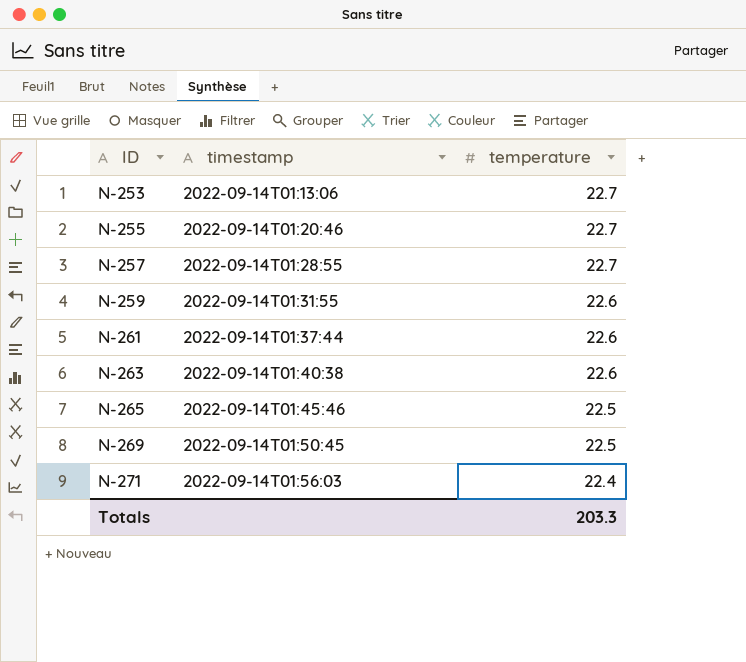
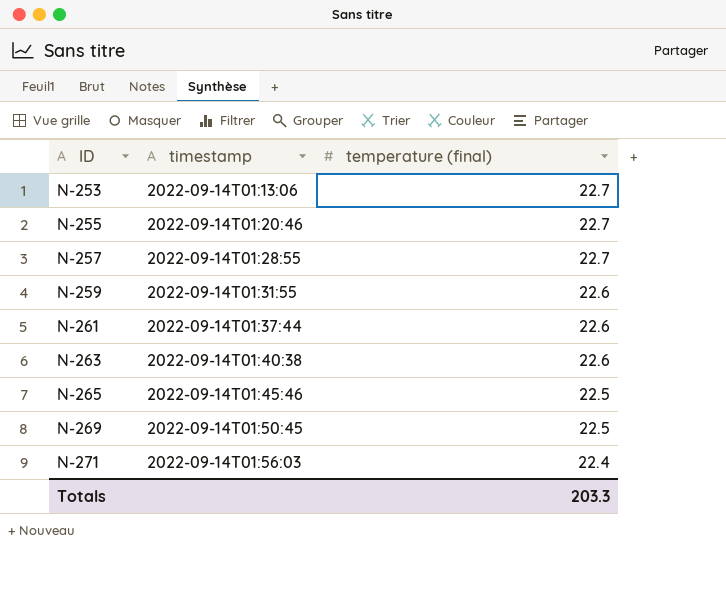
column name: temperature -> temperature (final)

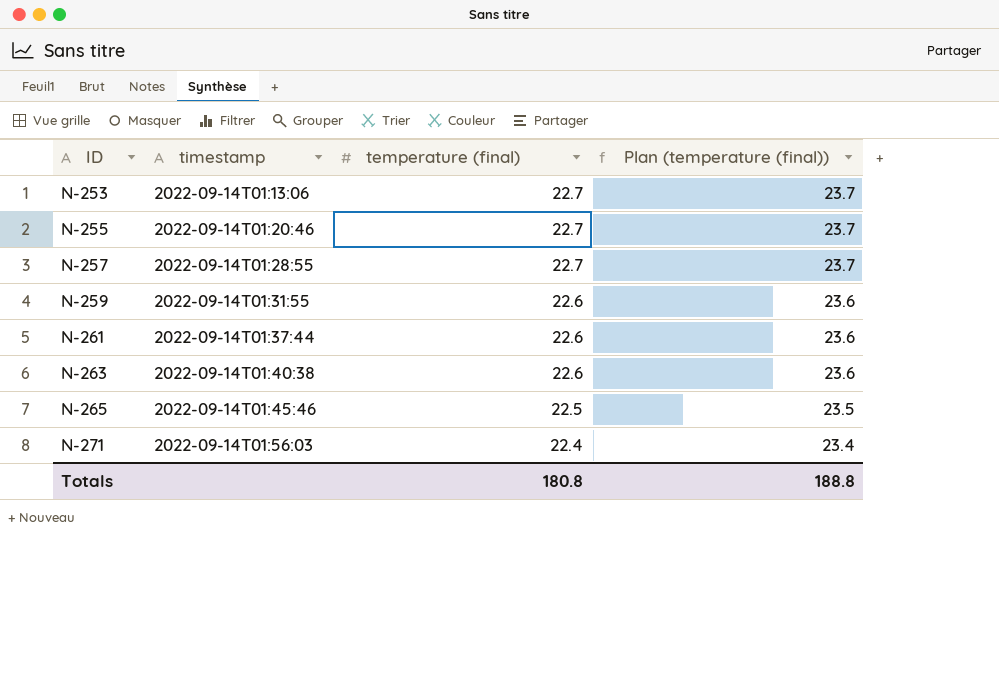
column Plan (temperature (final)) | formula: none -> [temperature (final)] + 1
row N-269: 2022-09-14T01:50:45 | 22.5 -> none
Totals | temperature (final): 203.3 -> 180.8

